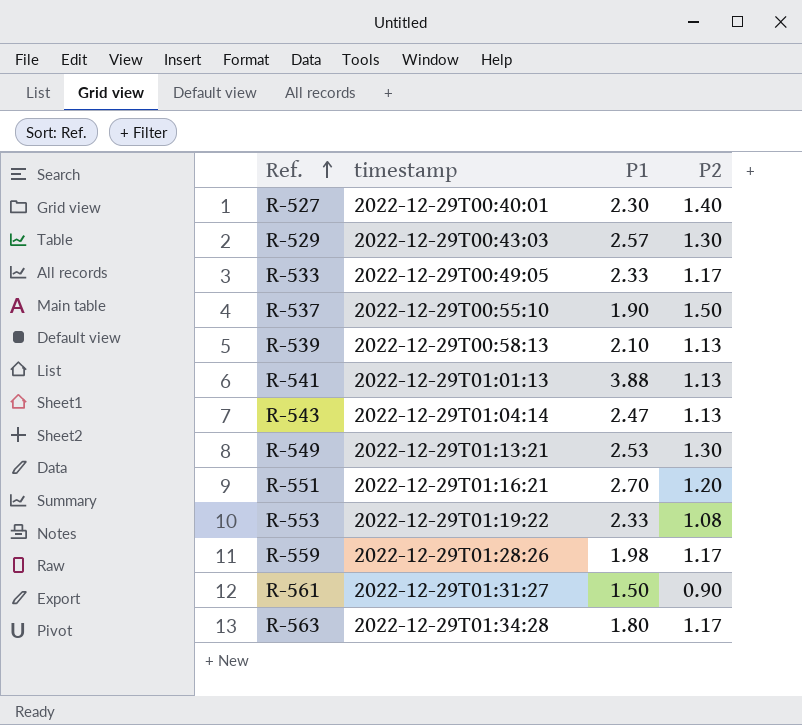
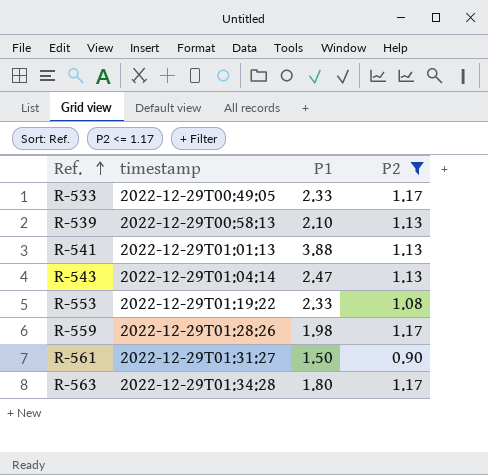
filter: none -> P2 <= 1.17

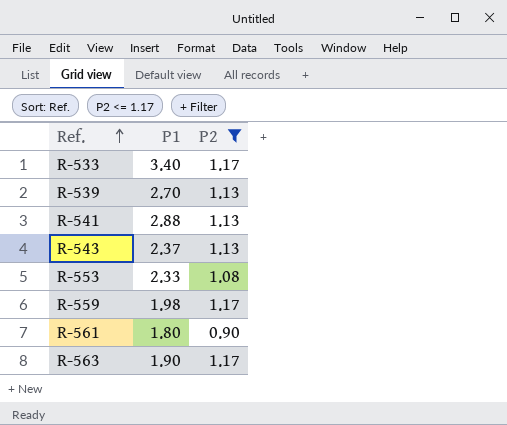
column timestamp | position: 2 -> none
R-533 | P1: 2.33 -> 3.40
R-539 | P1: 2.10 -> 2.70
R-541 | P1: 3.88 -> 2.88
R-543 | P1: 2.47 -> 2.37
R-561 | P1: 1.50 -> 1.80
R-563 | P1: 1.80 -> 1.90

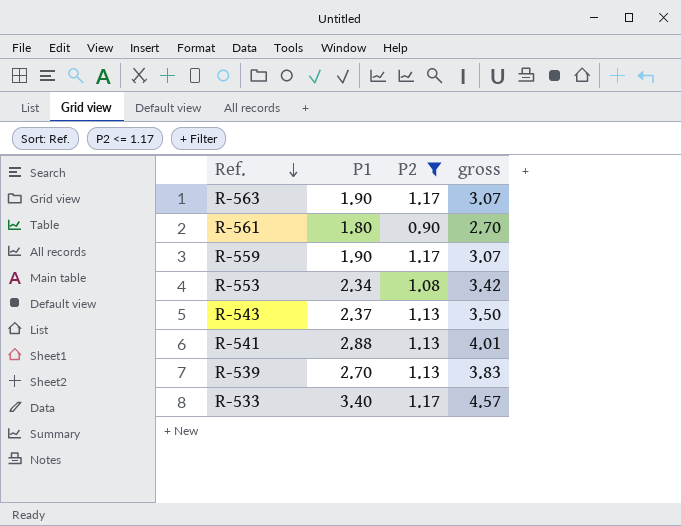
row order: Ref. ascending -> Ref. descending
column gross | formula: none -> [P1] + [P2]
R-559 | P1: 1.98 -> 1.90
R-553 | P1: 2.33 -> 2.34

